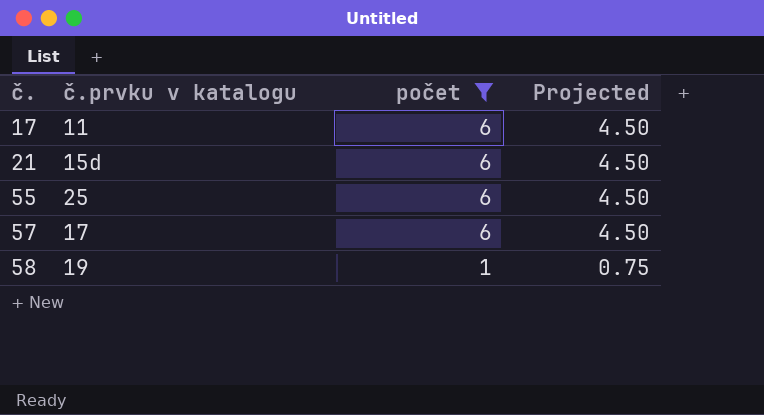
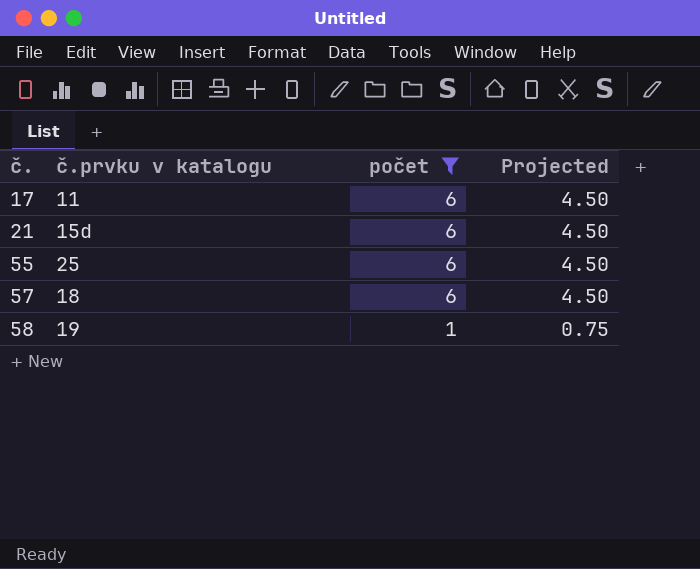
57 | č.prvku v katalogu: 17 -> 18

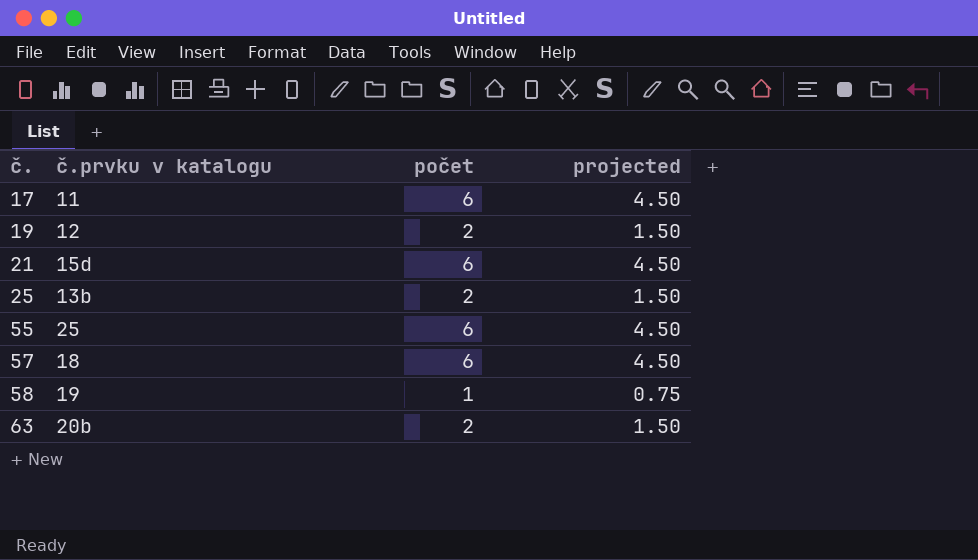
filter: počet != 2 -> none
column name: Projected -> projected

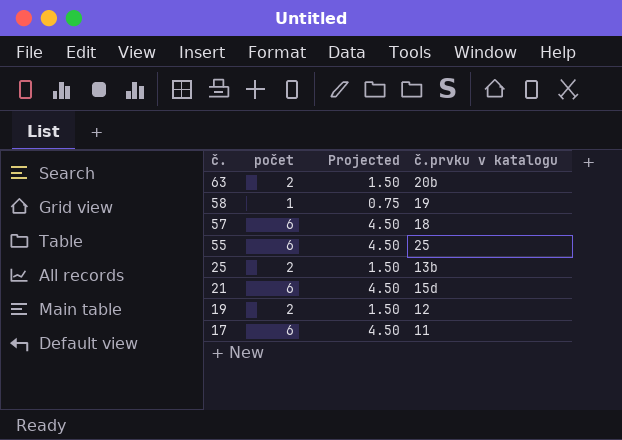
row order: č. ascending -> č. descending
column name: projected -> Projected
column č.prvku v katalogu | position: 2 -> 4

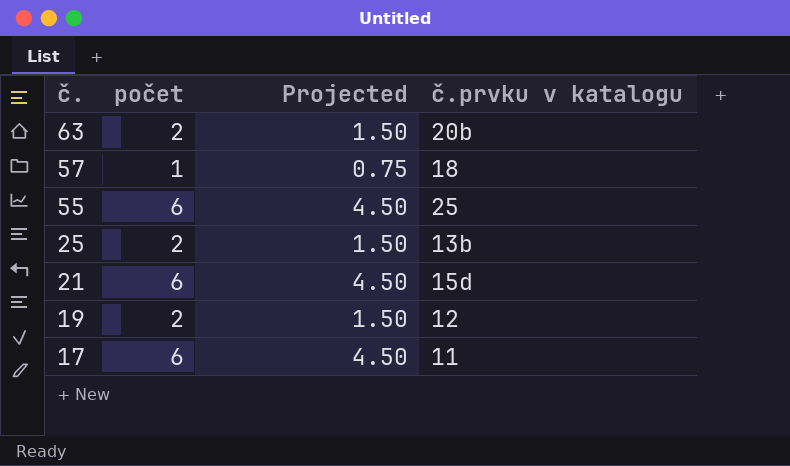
row 58: 1 | 0.75 | 19 -> none
57 | počet: 6 -> 1
57 | Projected: 4.50 -> 0.75

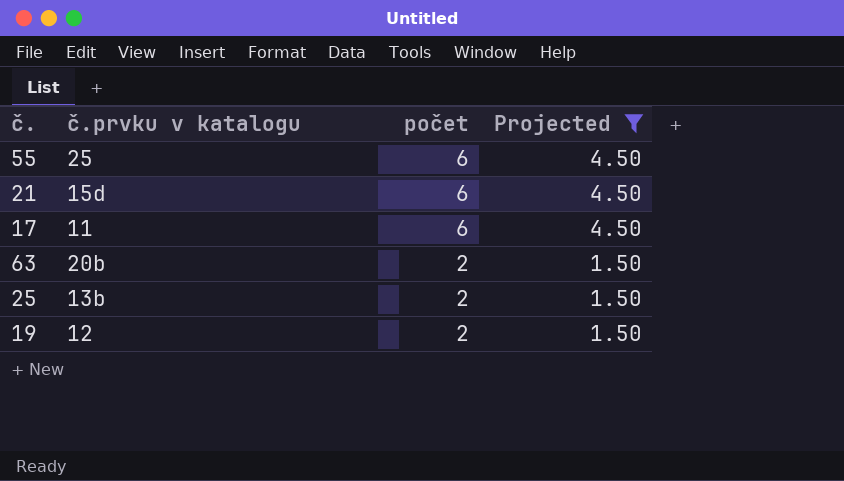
filter: none -> Projected != 0.75
row order: č. descending -> počet descending
column č.prvku v katalogu | position: 4 -> 2

